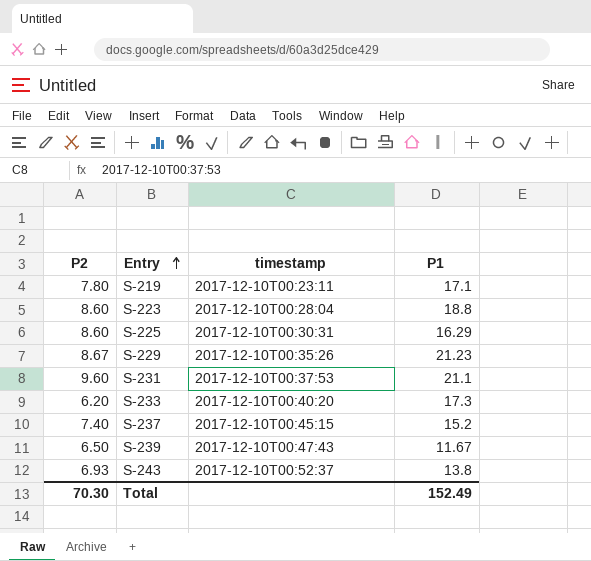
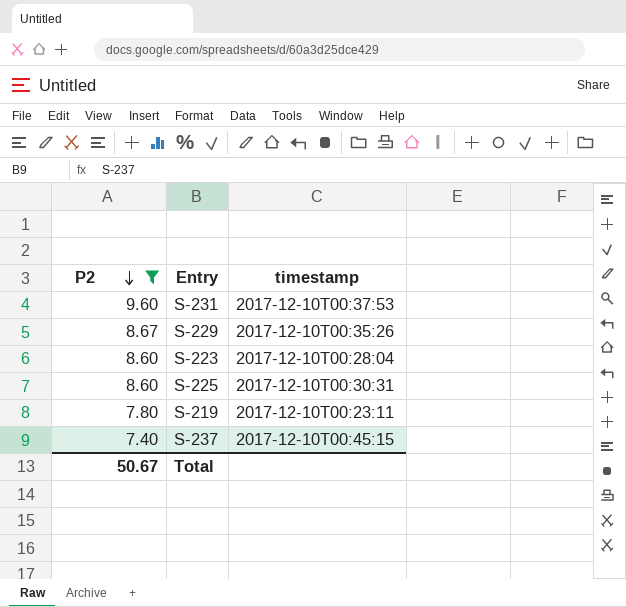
filter: none -> P2 >= 7.40
row order: Entry ascending -> P2 descending
column P1 | position: 4 -> none
Total | P2: 70.30 -> 50.67

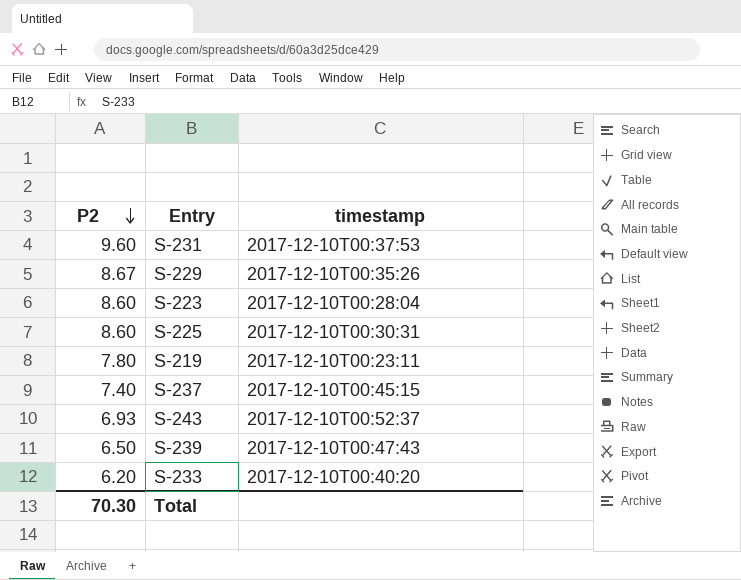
filter: P2 >= 7.40 -> none
Total | P2: 50.67 -> 70.30

